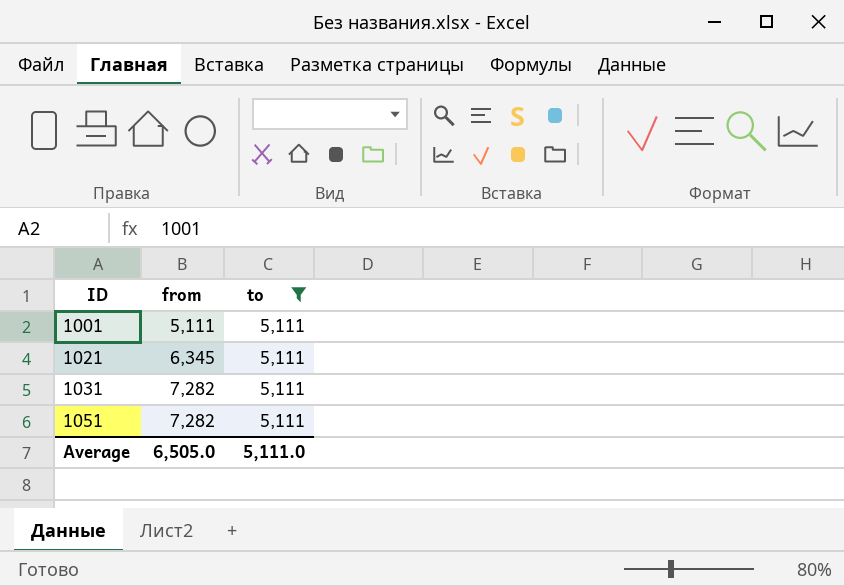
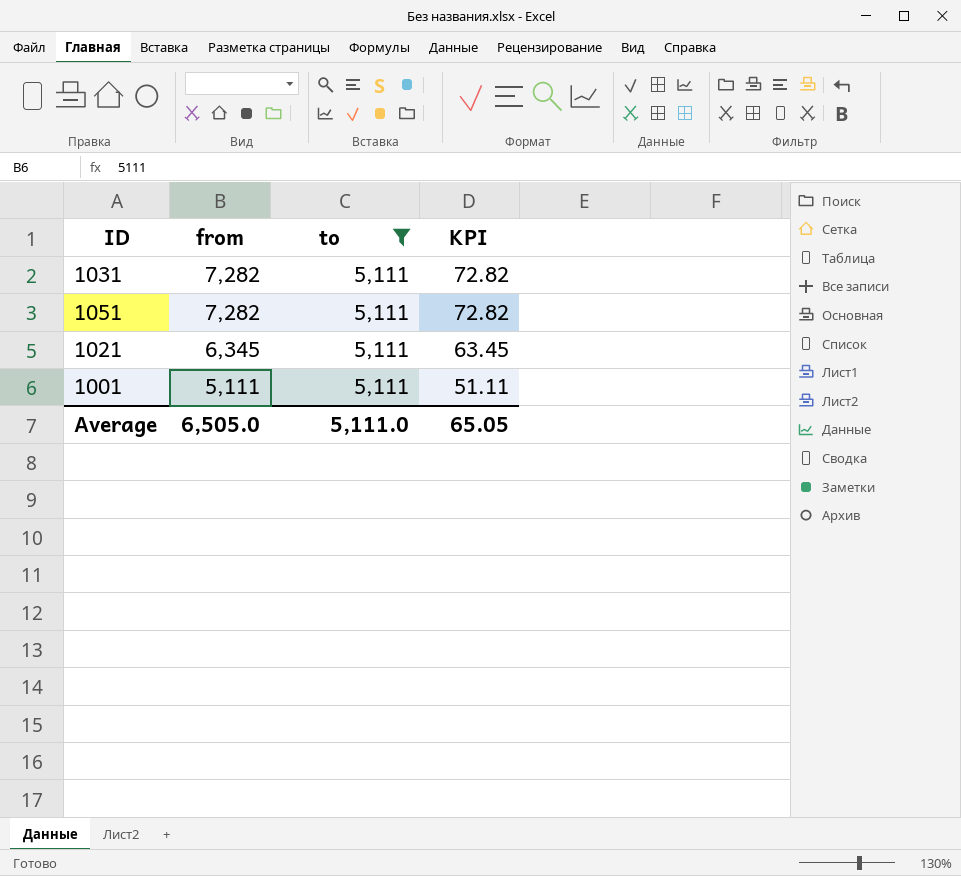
row order: ID ascending -> from descending
column KPI | formula: none -> [from] * 0.01

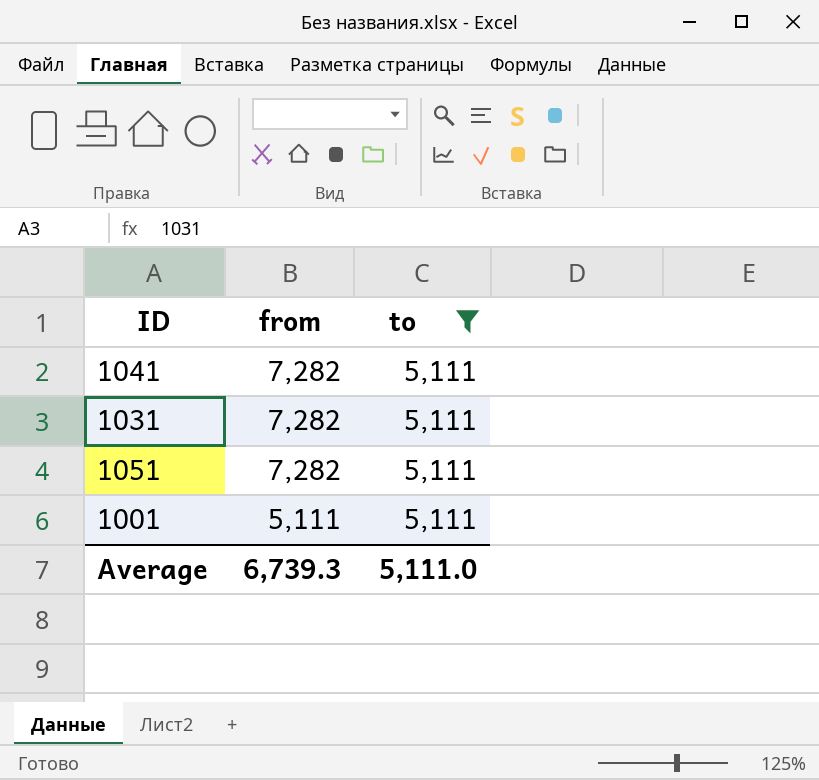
column KPI | formula: [from] * 0.01 -> none
row 1021: 6,345 | 5,111 | 63.45 -> none
row 1041: none -> 7,282 | 5,111
Average | from: 6,505.0 -> 6,739.3

